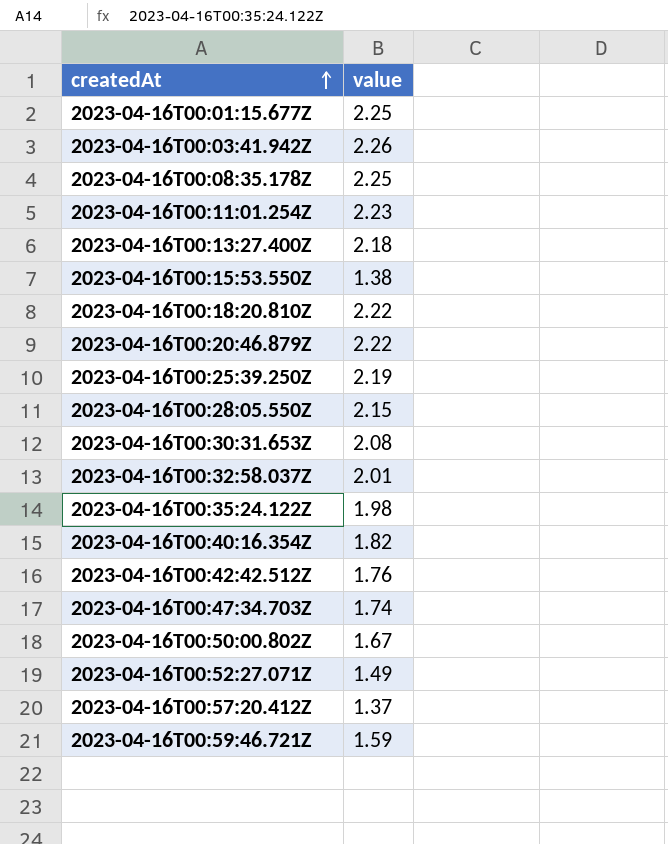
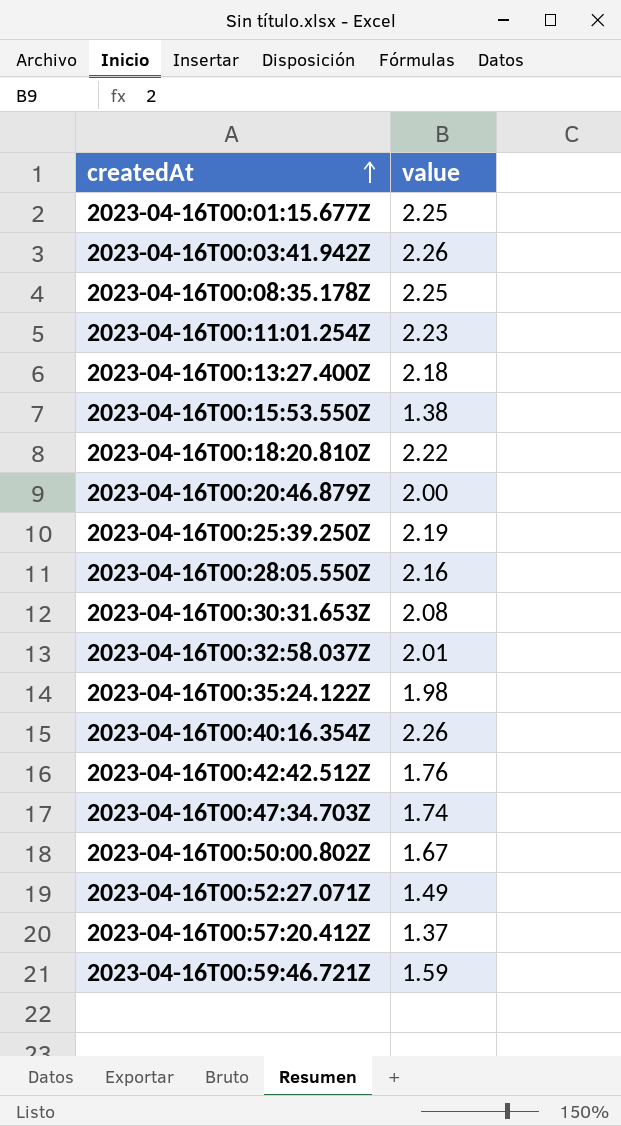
2023-04-16T00:20:46.879Z | value: 2.22 -> 2.00
2023-04-16T00:28:05.550Z | value: 2.15 -> 2.16
2023-04-16T00:40:16.354Z | value: 1.82 -> 2.26

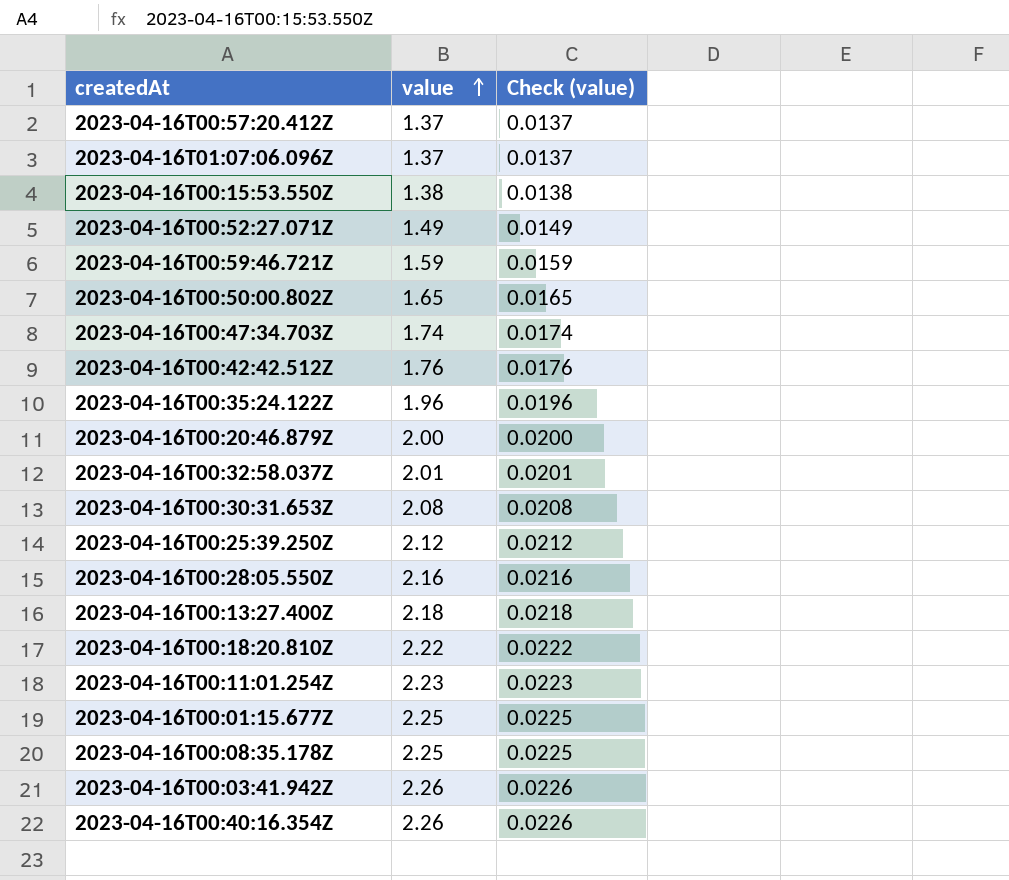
row order: createdAt ascending -> value ascending
column Check (value) | formula: none -> [value] * 0.01
row 2023-04-16T01:07:06.096Z: none -> 1.37 | 0.0137
2023-04-16T00:50:00.802Z | value: 1.67 -> 1.65
2023-04-16T00:35:24.122Z | value: 1.98 -> 1.96
2023-04-16T00:25:39.250Z | value: 2.19 -> 2.12

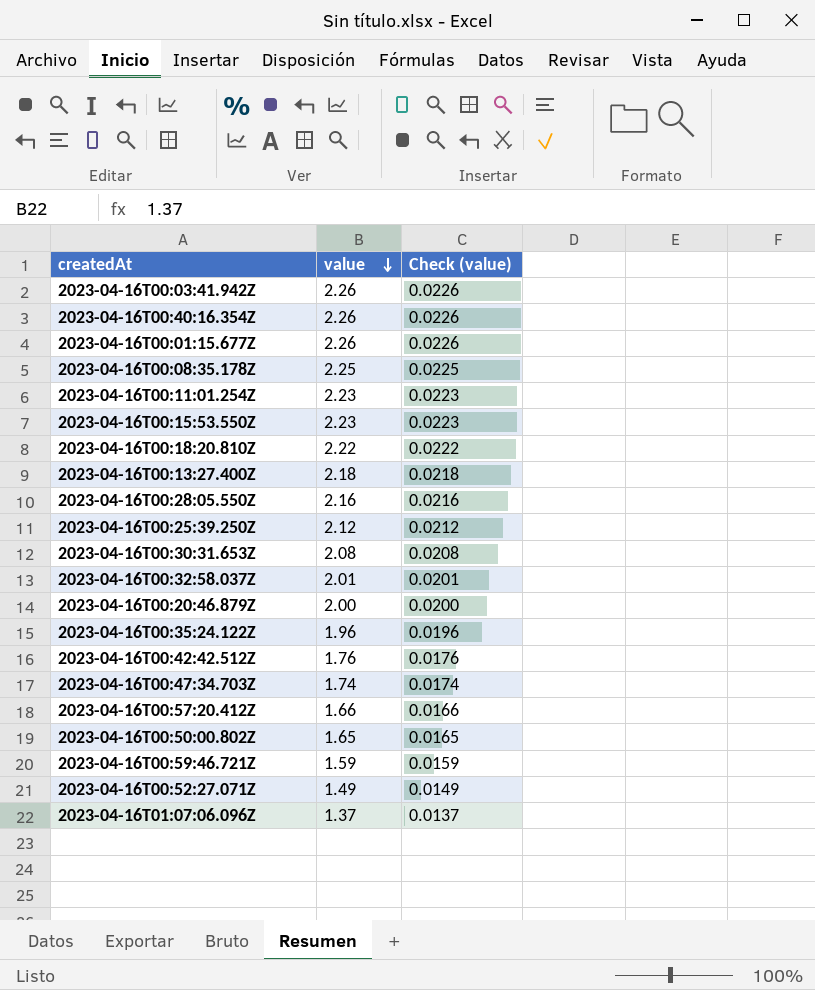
row order: value ascending -> value descending
2023-04-16T00:01:15.677Z | value: 2.25 -> 2.26
2023-04-16T00:01:15.677Z | Check (value): 0.0225 -> 0.0226
2023-04-16T00:15:53.550Z | value: 1.38 -> 2.23
2023-04-16T00:15:53.550Z | Check (value): 0.0138 -> 0.0223
2023-04-16T00:57:20.412Z | value: 1.37 -> 1.66
2023-04-16T00:57:20.412Z | Check (value): 0.0137 -> 0.0166

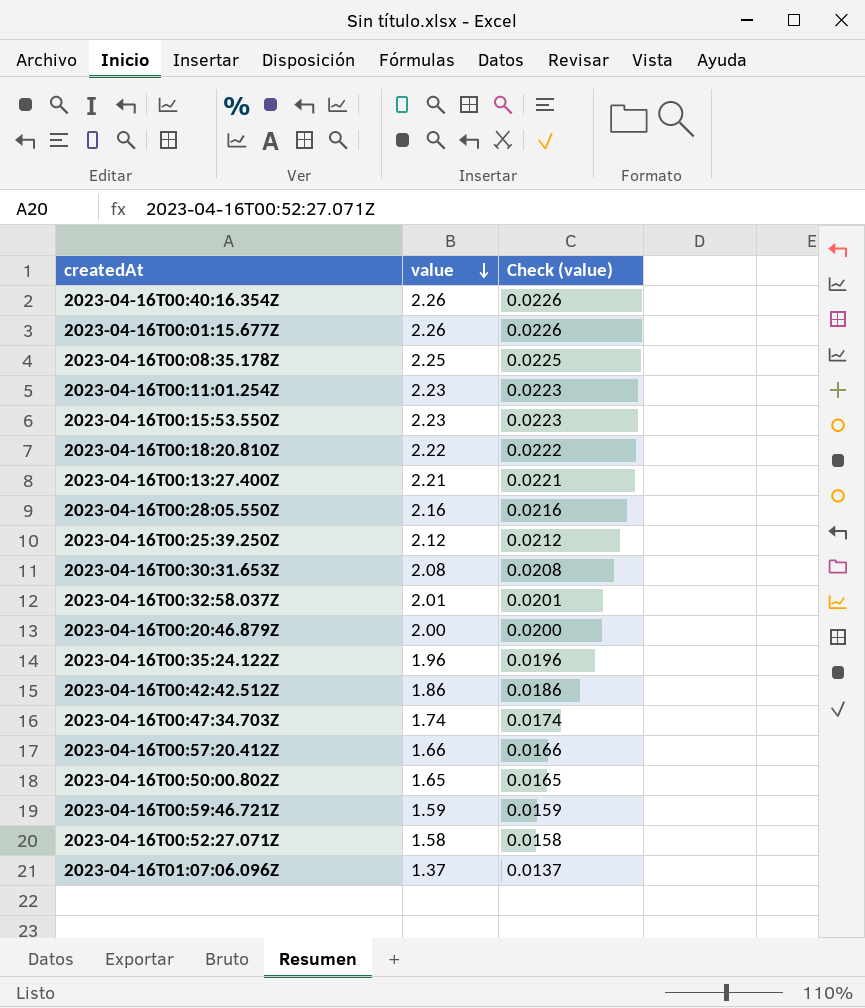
row 2023-04-16T00:03:41.942Z: 2.26 | 0.0226 -> none
2023-04-16T00:13:27.400Z | value: 2.18 -> 2.21
2023-04-16T00:13:27.400Z | Check (value): 0.0218 -> 0.0221
2023-04-16T00:42:42.512Z | value: 1.76 -> 1.86
2023-04-16T00:42:42.512Z | Check (value): 0.0176 -> 0.0186
2023-04-16T00:52:27.071Z | value: 1.49 -> 1.58
2023-04-16T00:52:27.071Z | Check (value): 0.0149 -> 0.0158

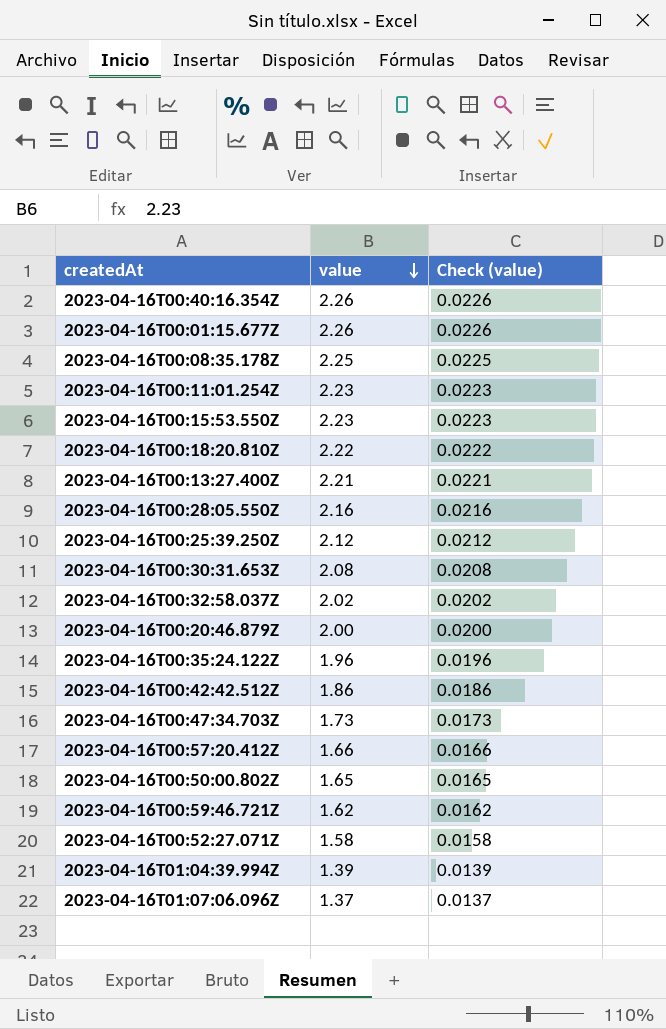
2023-04-16T00:32:58.037Z | value: 2.01 -> 2.02
2023-04-16T00:32:58.037Z | Check (value): 0.0201 -> 0.0202
2023-04-16T00:47:34.703Z | value: 1.74 -> 1.73
2023-04-16T00:47:34.703Z | Check (value): 0.0174 -> 0.0173
2023-04-16T00:59:46.721Z | value: 1.59 -> 1.62
2023-04-16T00:59:46.721Z | Check (value): 0.0159 -> 0.0162
row 2023-04-16T01:04:39.994Z: none -> 1.39 | 0.0139

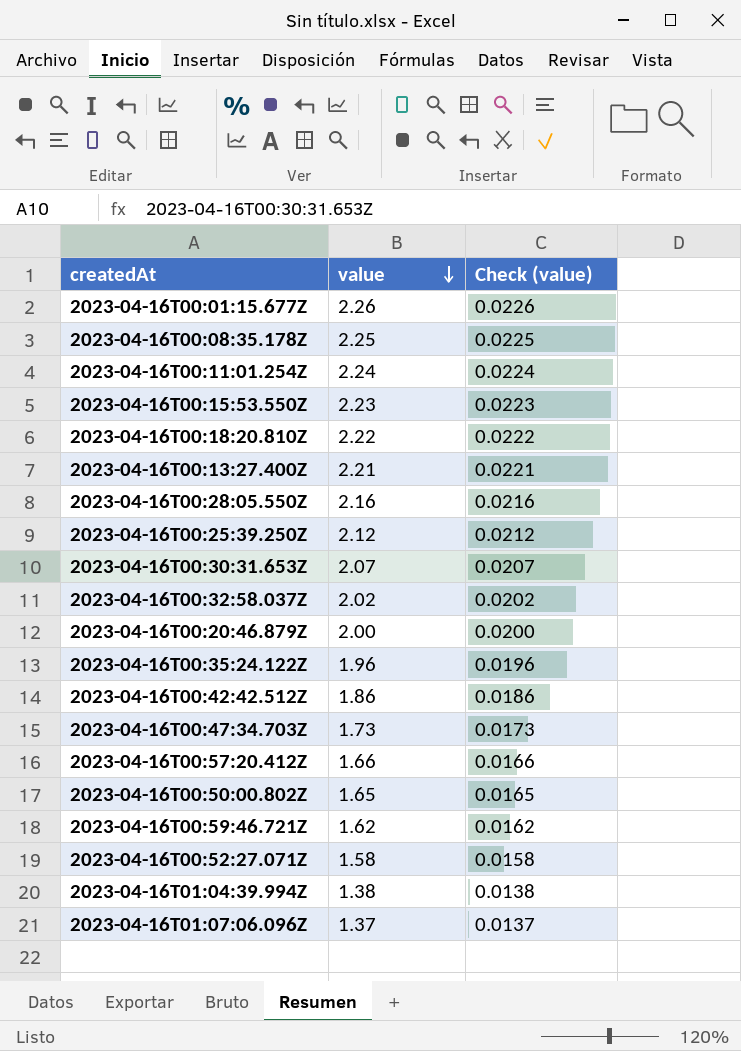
row 2023-04-16T00:40:16.354Z: 2.26 | 0.0226 -> none
2023-04-16T00:11:01.254Z | value: 2.23 -> 2.24
2023-04-16T00:11:01.254Z | Check (value): 0.0223 -> 0.0224
2023-04-16T00:30:31.653Z | value: 2.08 -> 2.07
2023-04-16T00:30:31.653Z | Check (value): 0.0208 -> 0.0207
2023-04-16T01:04:39.994Z | value: 1.39 -> 1.38
2023-04-16T01:04:39.994Z | Check (value): 0.0139 -> 0.0138

